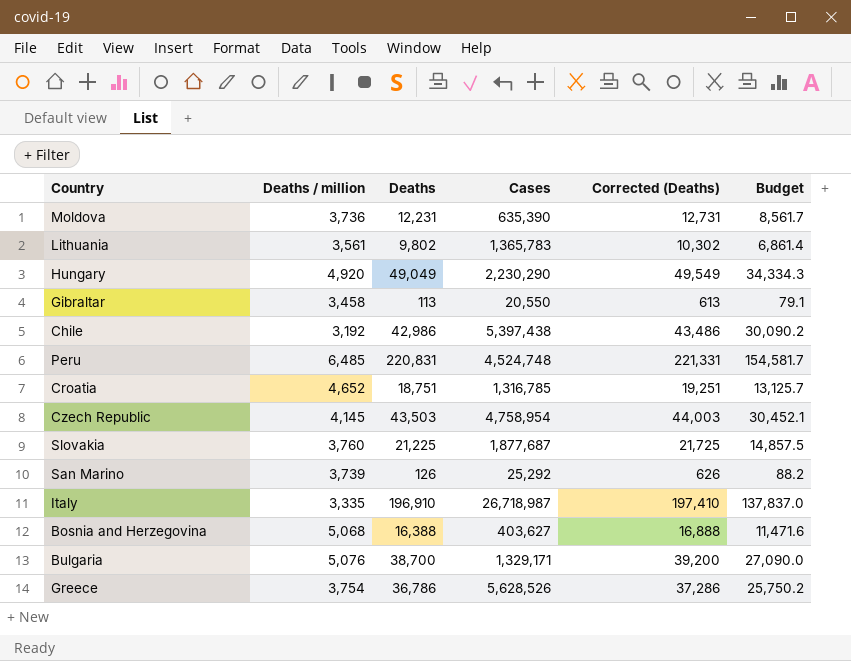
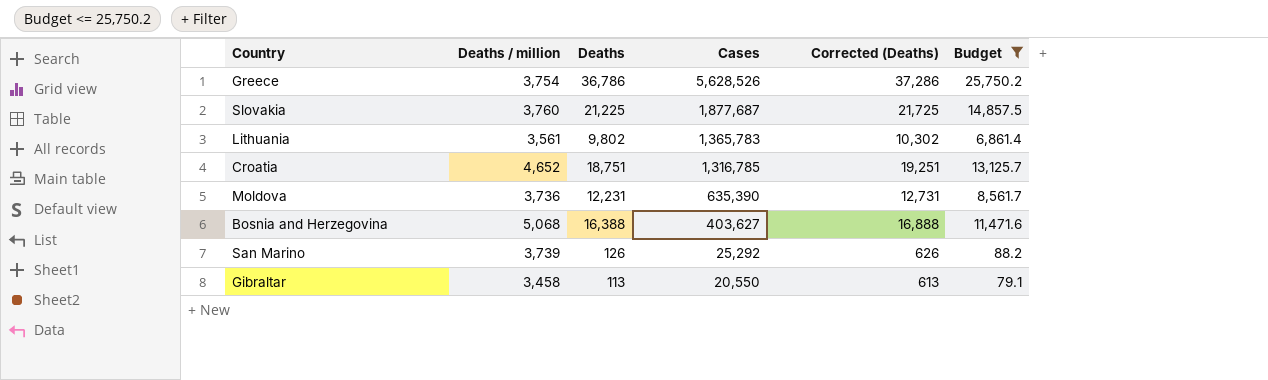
filter: none -> Budget <= 25,750.2
row order: none -> Cases descending

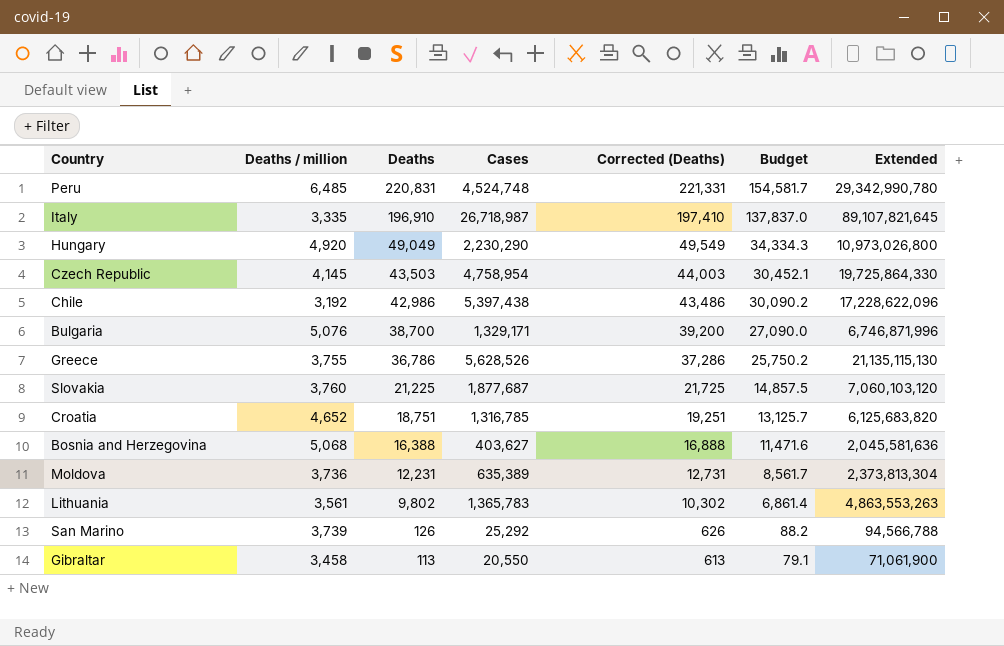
filter: Budget <= 25,750.2 -> none
row order: Cases descending -> Deaths descending
column Extended | formula: none -> [Deaths / million] * [Cases]
Greece | Deaths / million: 3,754 -> 3,755
Moldova | Cases: 635,390 -> 635,389

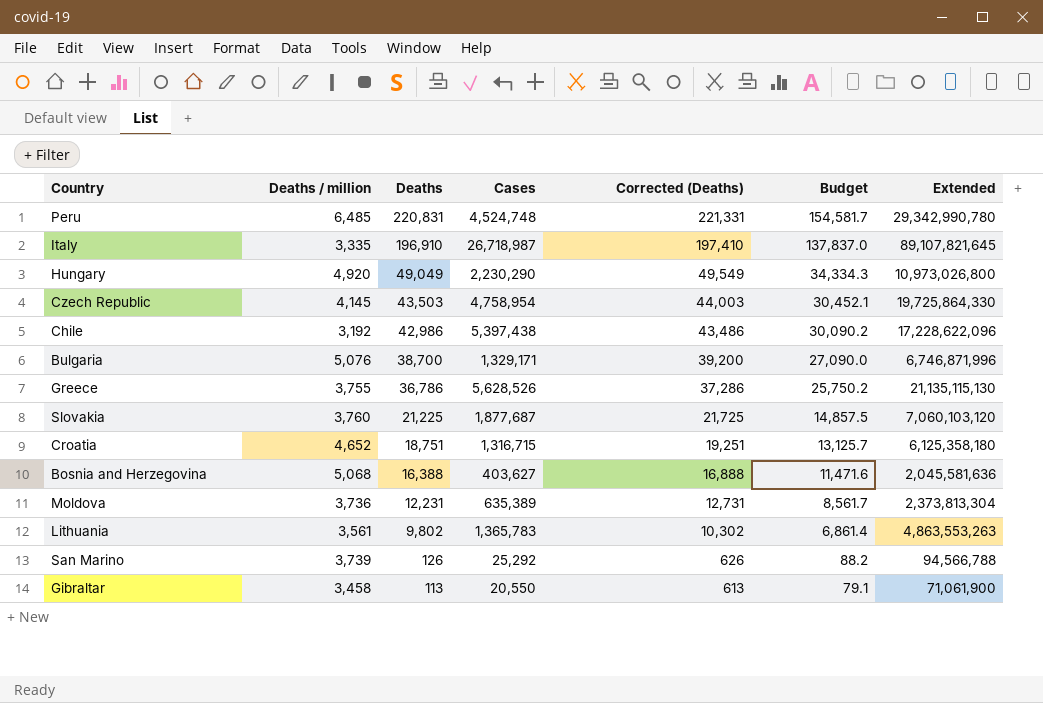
Croatia | Cases: 1,316,785 -> 1,316,715
Croatia | Extended: 6,125,683,820 -> 6,125,358,180

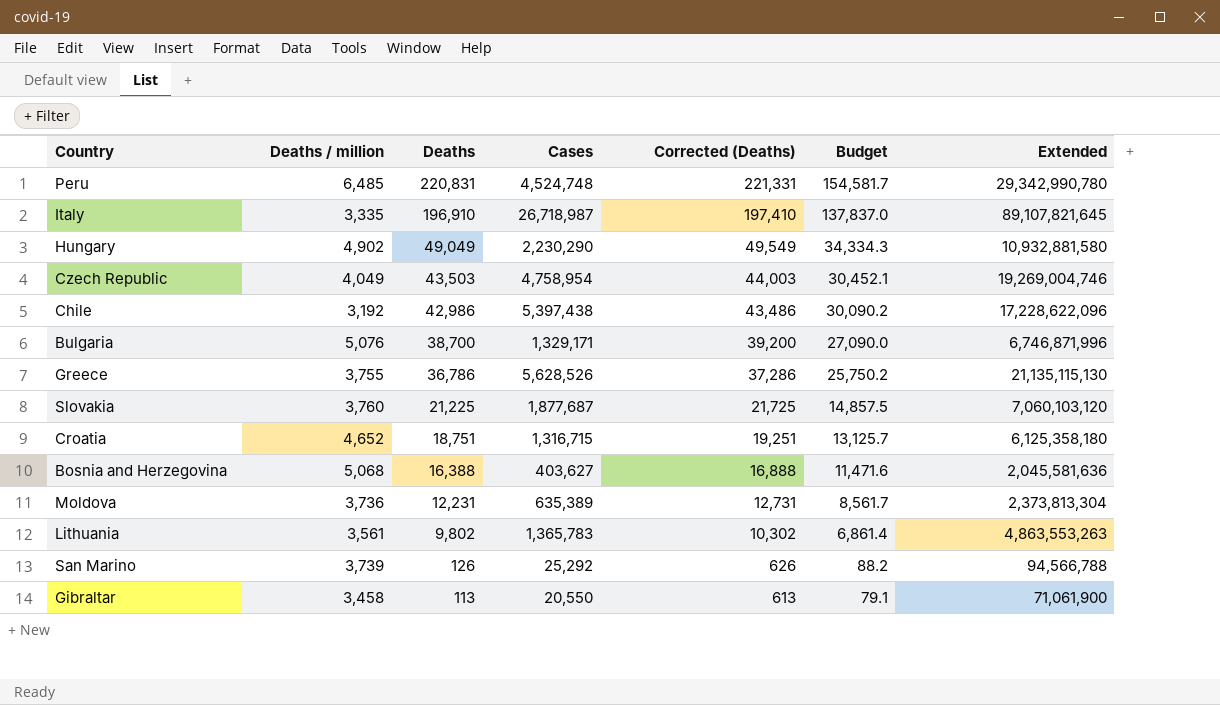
Hungary | Deaths / million: 4,920 -> 4,902
Hungary | Extended: 10,973,026,800 -> 10,932,881,580
Czech Republic | Deaths / million: 4,145 -> 4,049
Czech Republic | Extended: 19,725,864,330 -> 19,269,004,746

